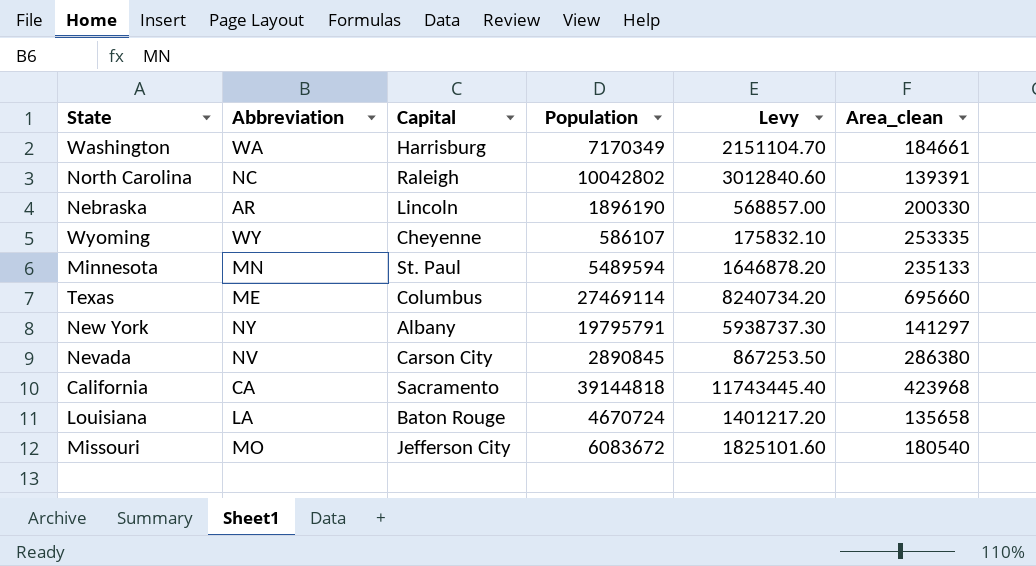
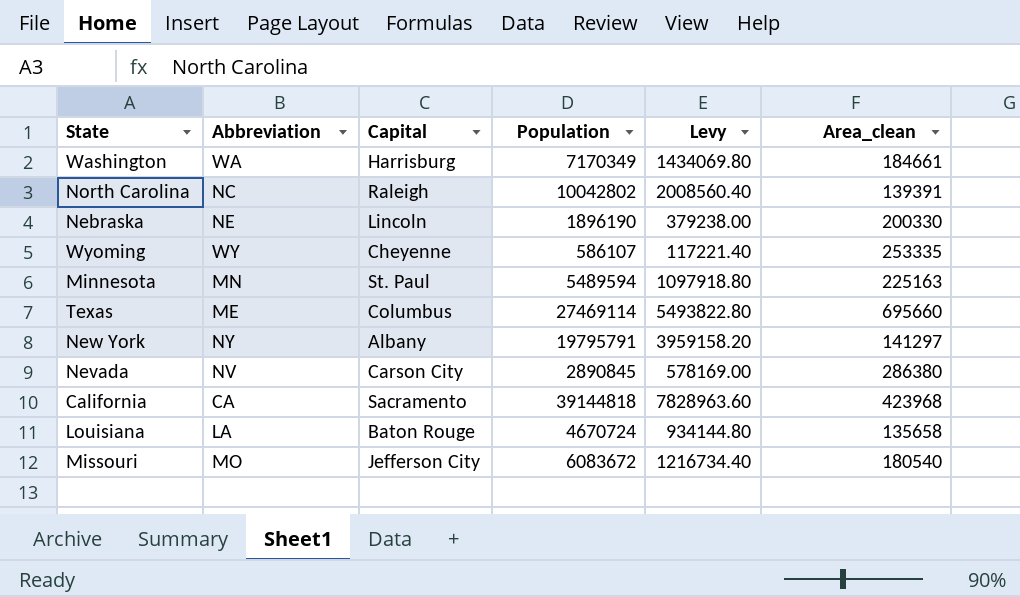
column Levy | formula: [Population] * 0.3 -> [Population] * 0.2
Nebraska | Abbreviation: AR -> NE
Minnesota | Area_clean: 235133 -> 225163

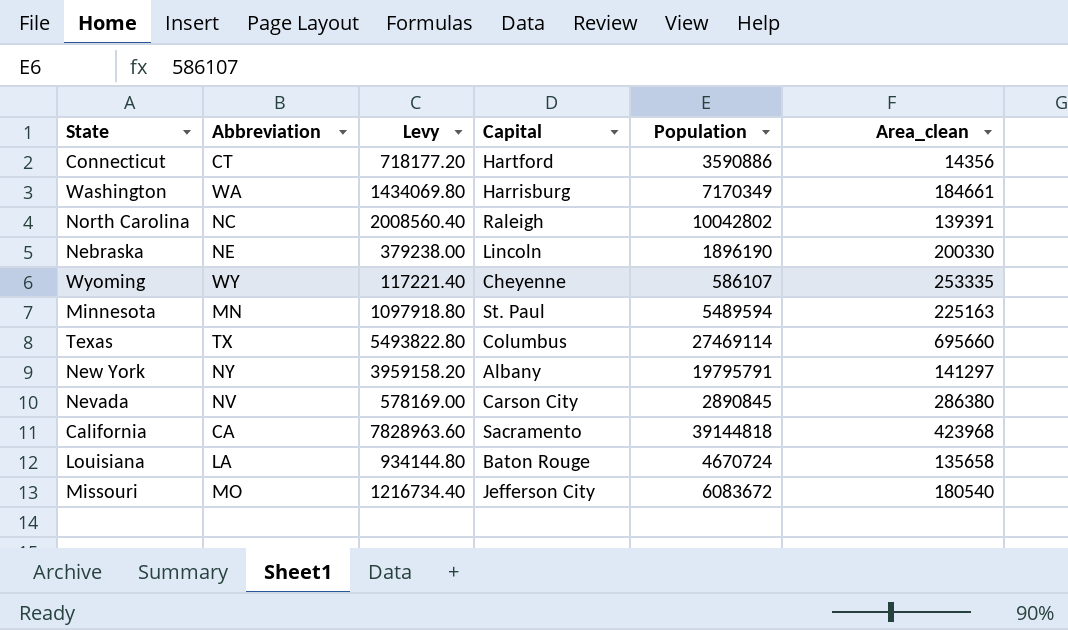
column Levy | position: 5 -> 3
row Connecticut: none -> CT | 718177.20 | Hartford | 3590886 | 14356
Texas | Abbreviation: ME -> TX

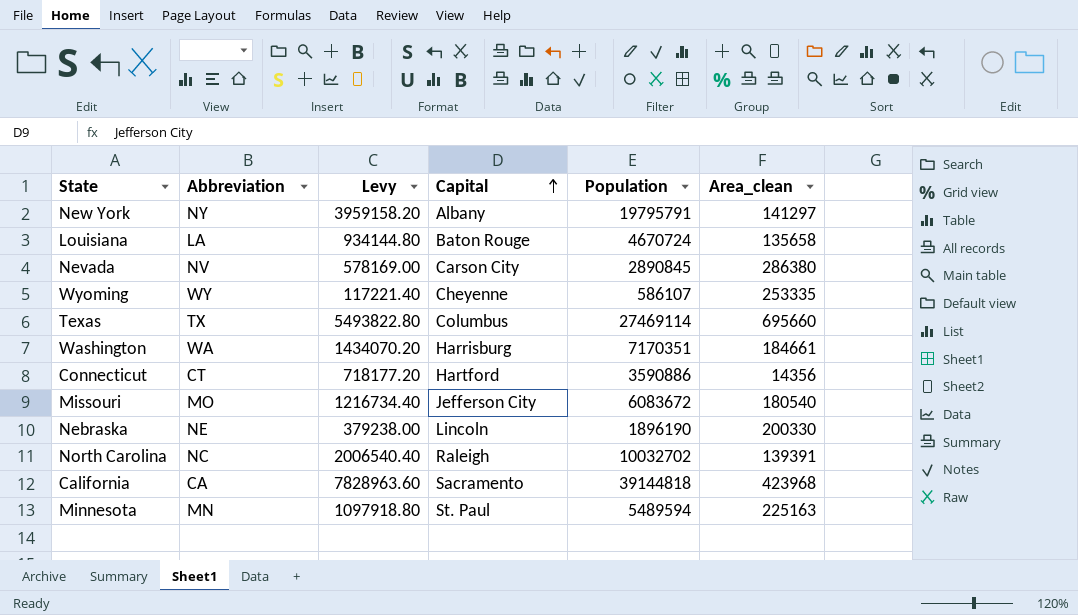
row order: none -> Capital ascending
Washington | Levy: 1434069.80 -> 1434070.20
Washington | Population: 7170349 -> 7170351
North Carolina | Levy: 2008560.40 -> 2006540.40
North Carolina | Population: 10042802 -> 10032702

